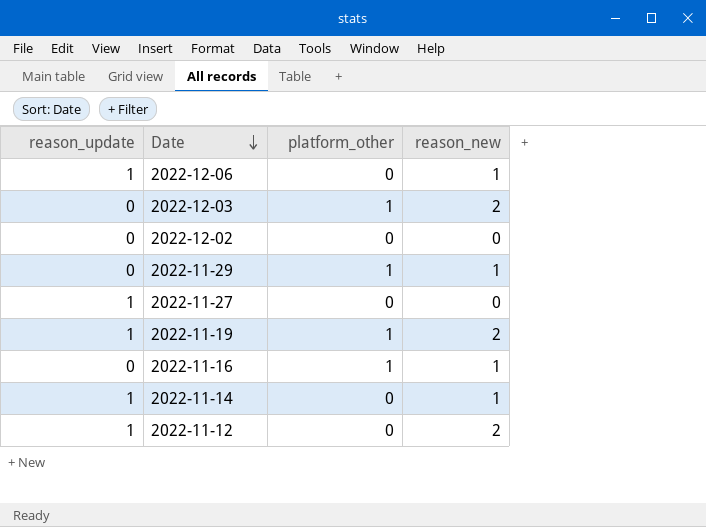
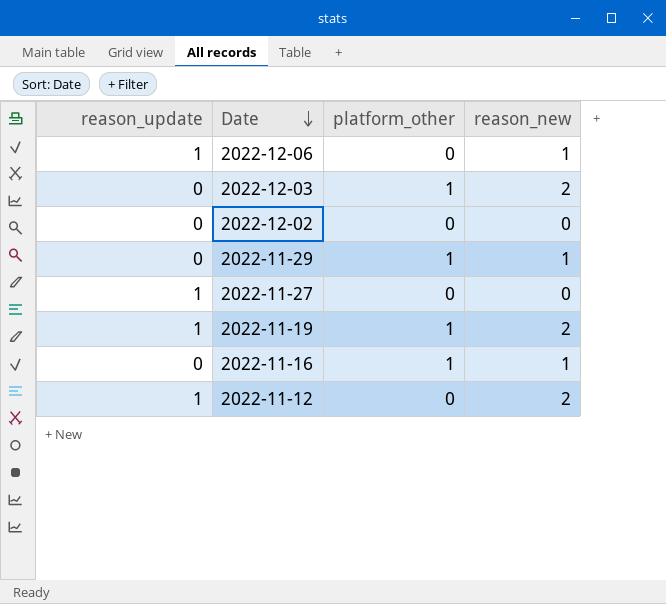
row 2022-11-14: 1 | 0 | 1 -> none

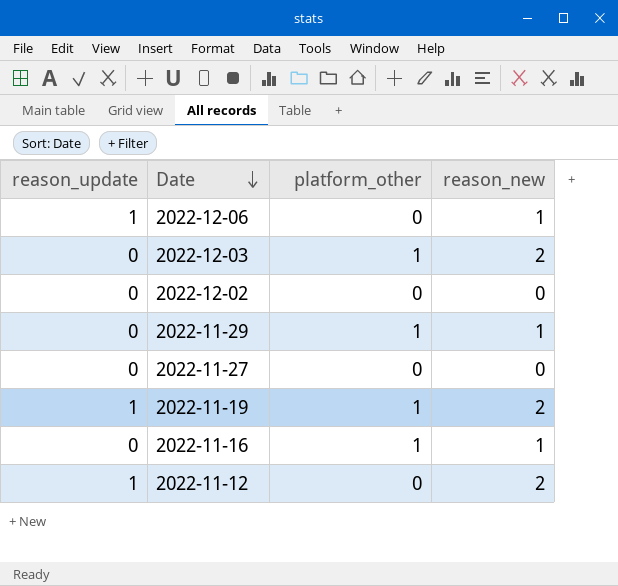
2022-11-27 | reason_update: 1 -> 0

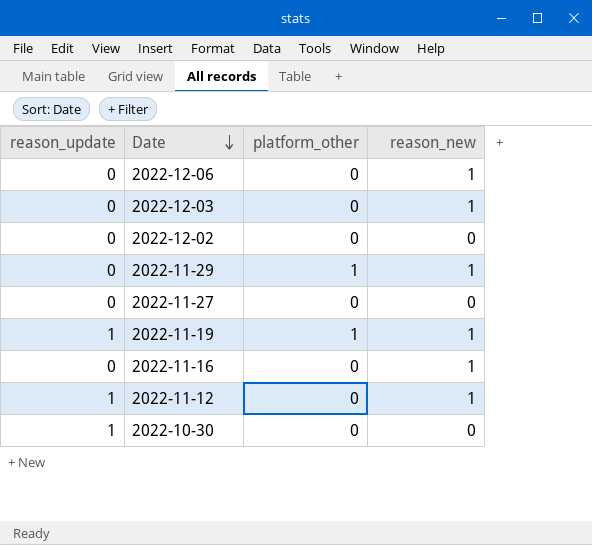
2022-12-06 | reason_update: 1 -> 0
2022-12-03 | platform_other: 1 -> 0
2022-12-03 | reason_new: 2 -> 1
2022-11-19 | reason_new: 2 -> 1
2022-11-16 | platform_other: 1 -> 0
2022-11-12 | reason_new: 2 -> 1
row 2022-10-30: none -> 1 | 0 | 0

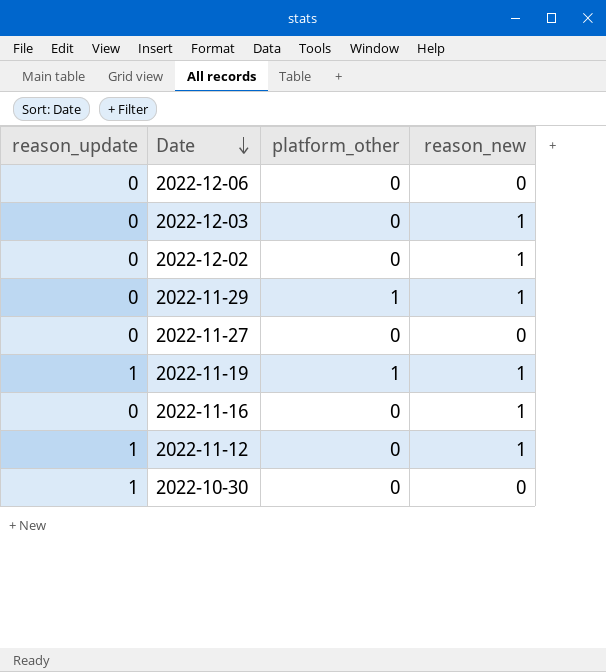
2022-12-06 | reason_new: 1 -> 0
2022-12-02 | reason_new: 0 -> 1

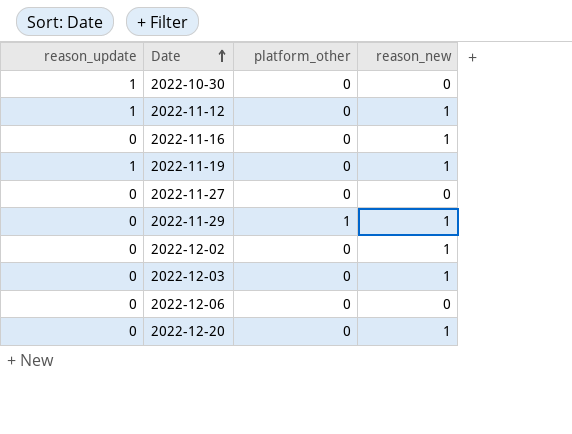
row order: Date descending -> Date ascending
2022-11-19 | platform_other: 1 -> 0
row 2022-12-20: none -> 0 | 0 | 1

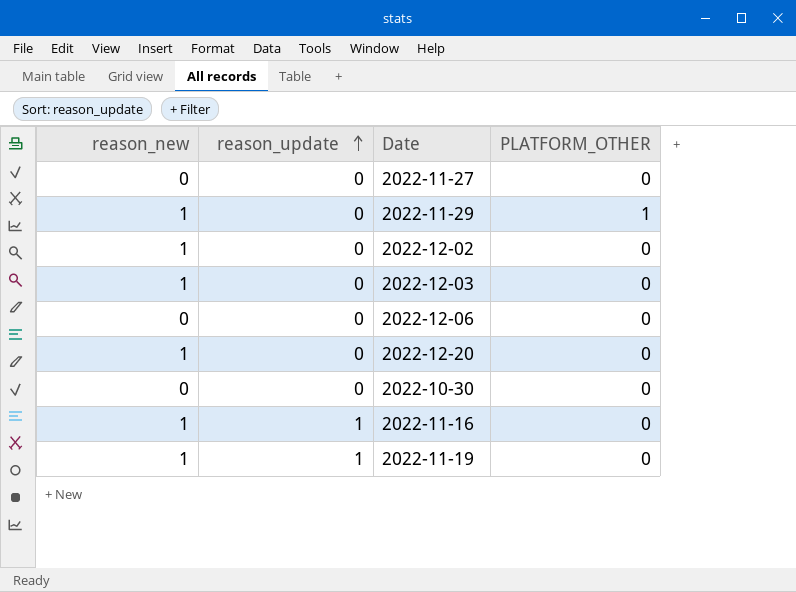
row order: Date ascending -> reason_update ascending
column reason_new | position: 4 -> 1
column name: platform_other -> PLATFORM_OTHER
row 2022-11-12: 1 | 0 | 1 -> none
2022-10-30 | reason_update: 1 -> 0
2022-11-16 | reason_update: 0 -> 1

